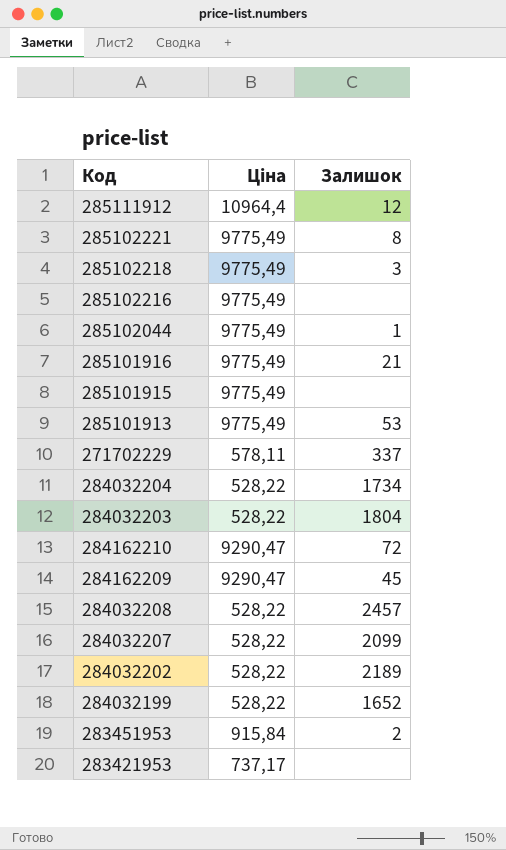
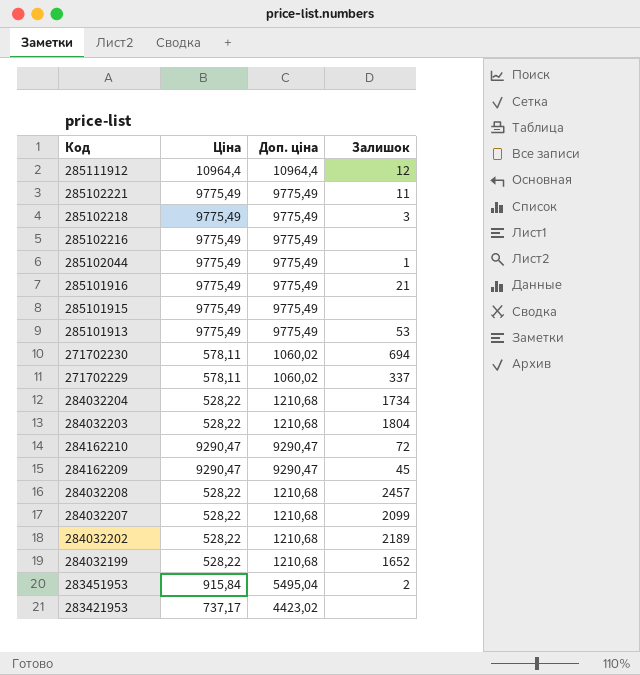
column Доп. ціна | position: none -> 3
285102221 | Залишок: 8 -> 11
row 271702230: none -> 578,11 | 1060,02 | 694

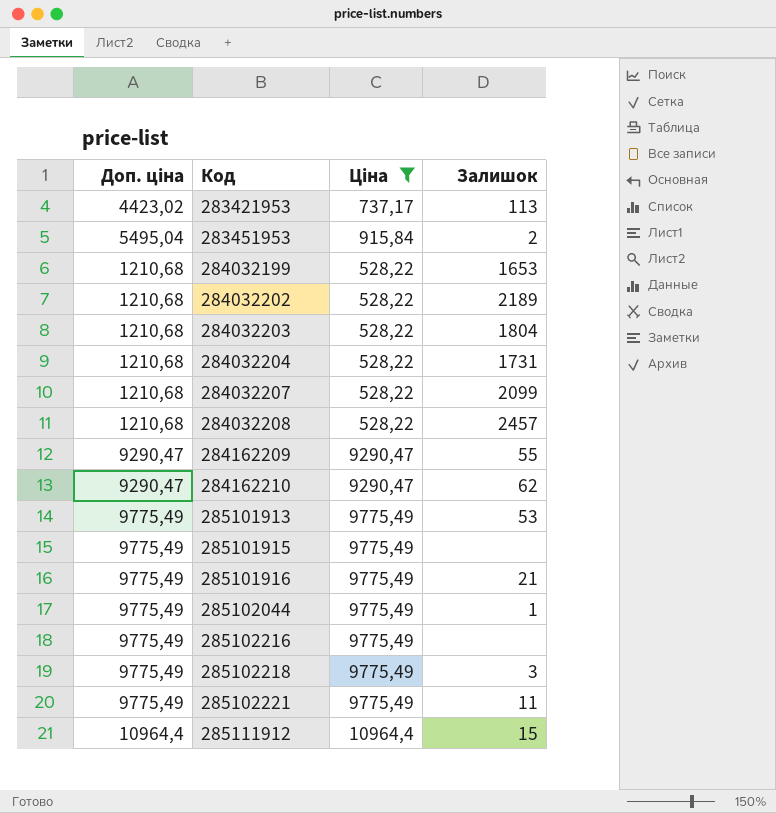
filter: none -> Ціна != 578,11
row order: none -> Код ascending
column Доп. ціна | position: 3 -> 1
283421953 | Залишок: none -> 113
284032199 | Залишок: 1652 -> 1653
284032204 | Залишок: 1734 -> 1731
284162209 | Залишок: 45 -> 55
284162210 | Залишок: 72 -> 62
285111912 | Залишок: 12 -> 15

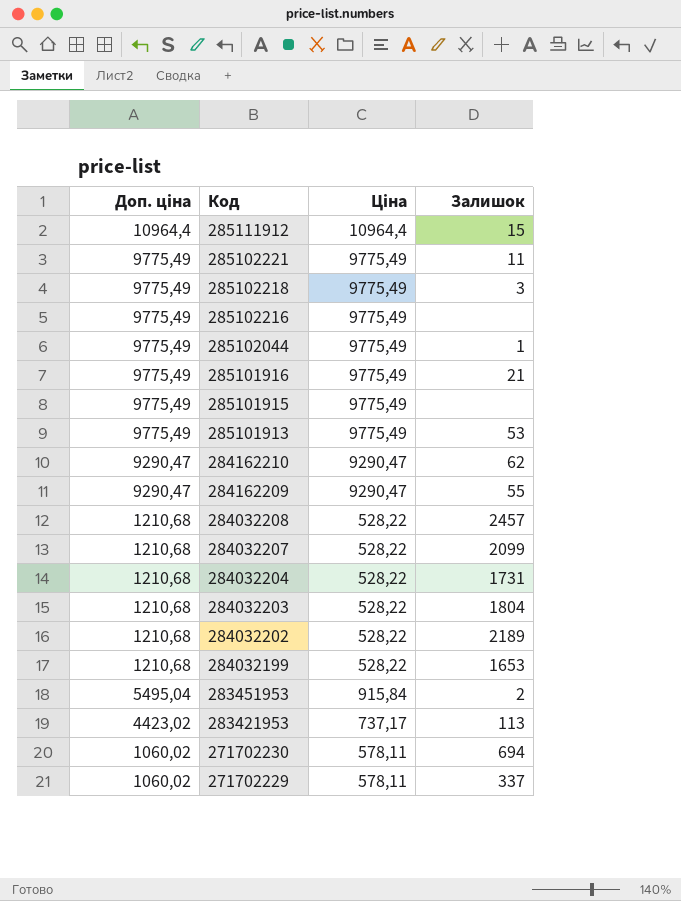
filter: Ціна != 578,11 -> none
row order: Код ascending -> Код descending

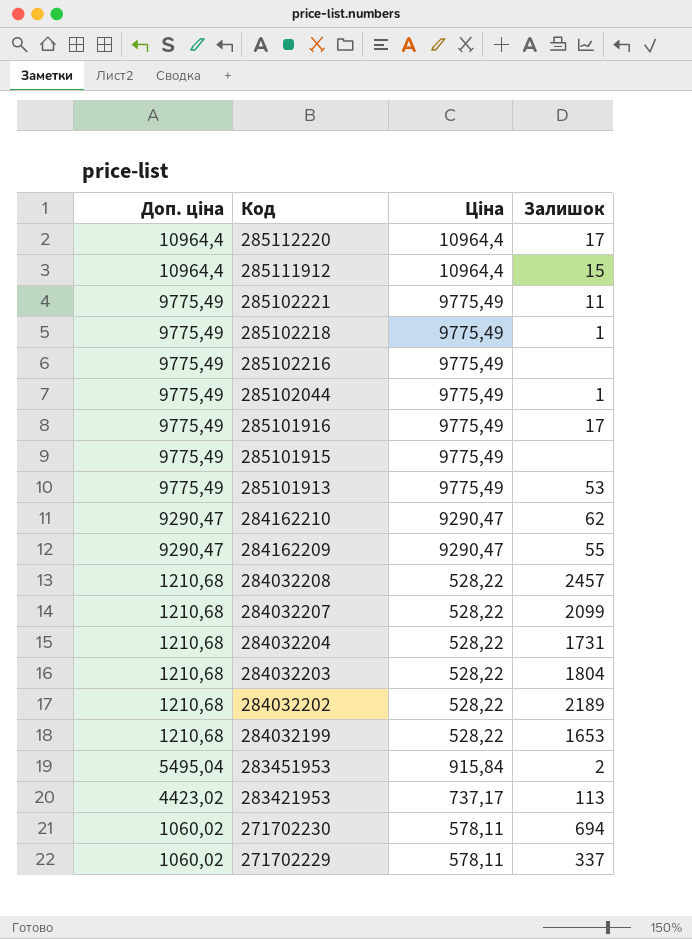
row 285112220: none -> 10964,4 | 10964,4 | 17
285102218 | Залишок: 3 -> 1
285101916 | Залишок: 21 -> 17

